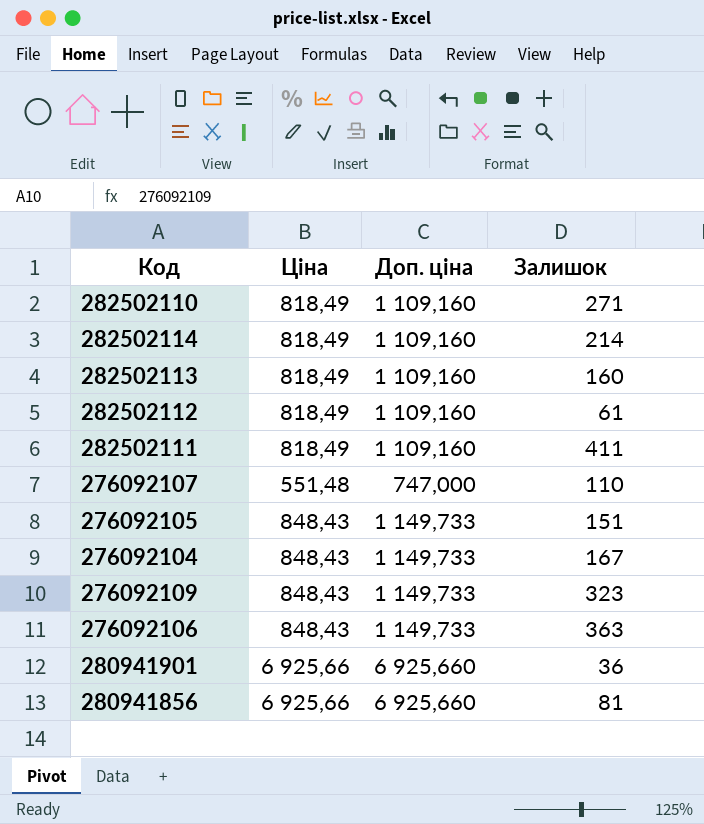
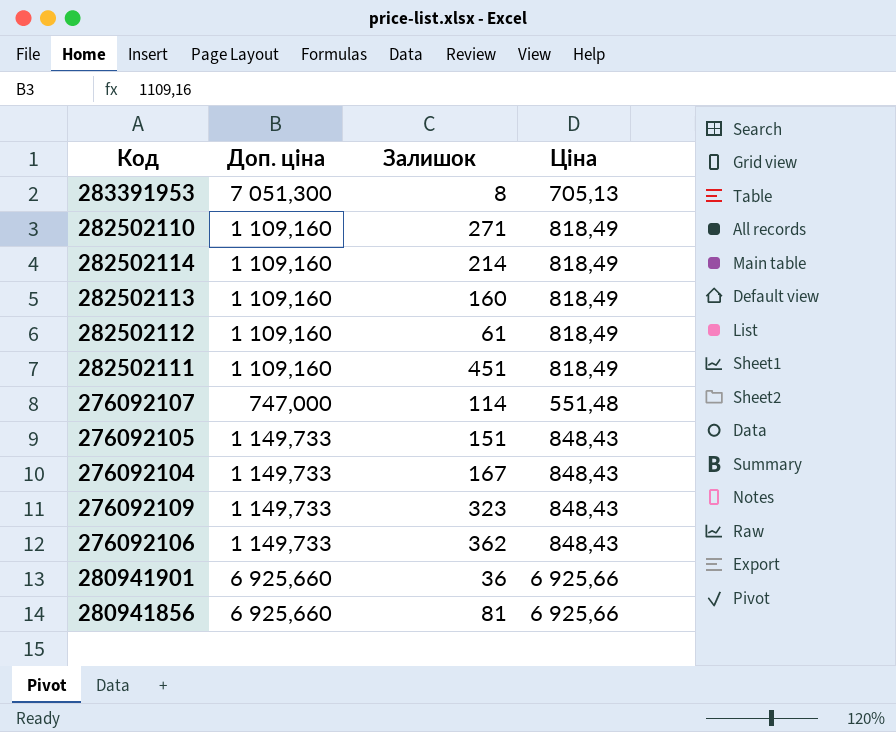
column Ціна | position: 2 -> 4
row 283391953: none -> 7 051,300 | 8 | 705,13
282502111 | Залишок: 411 -> 451
276092107 | Залишок: 110 -> 114
276092106 | Залишок: 363 -> 362

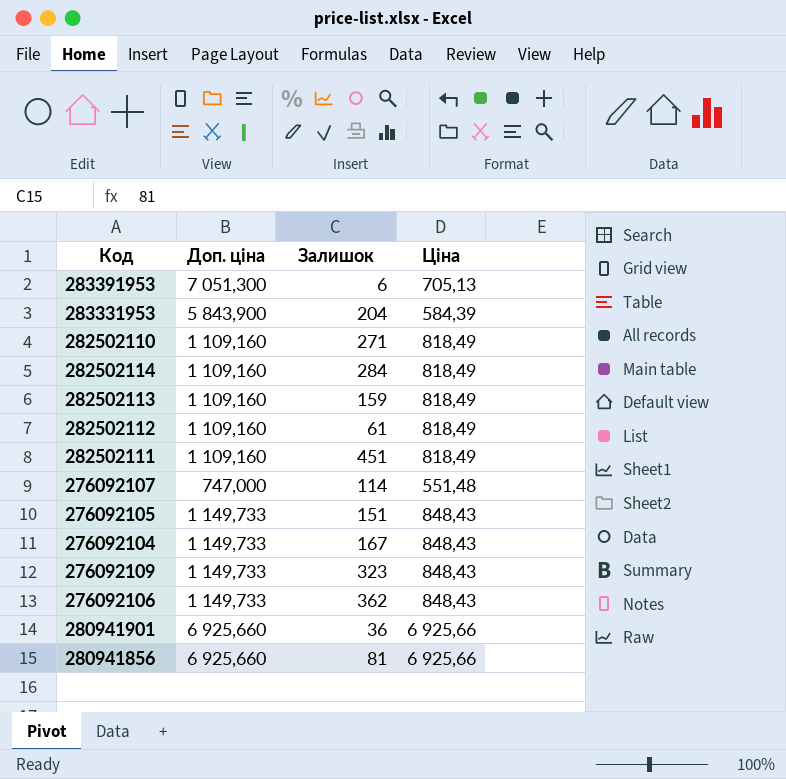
283391953 | Залишок: 8 -> 6
row 283331953: none -> 5 843,900 | 204 | 584,39
282502114 | Залишок: 214 -> 284
282502113 | Залишок: 160 -> 159

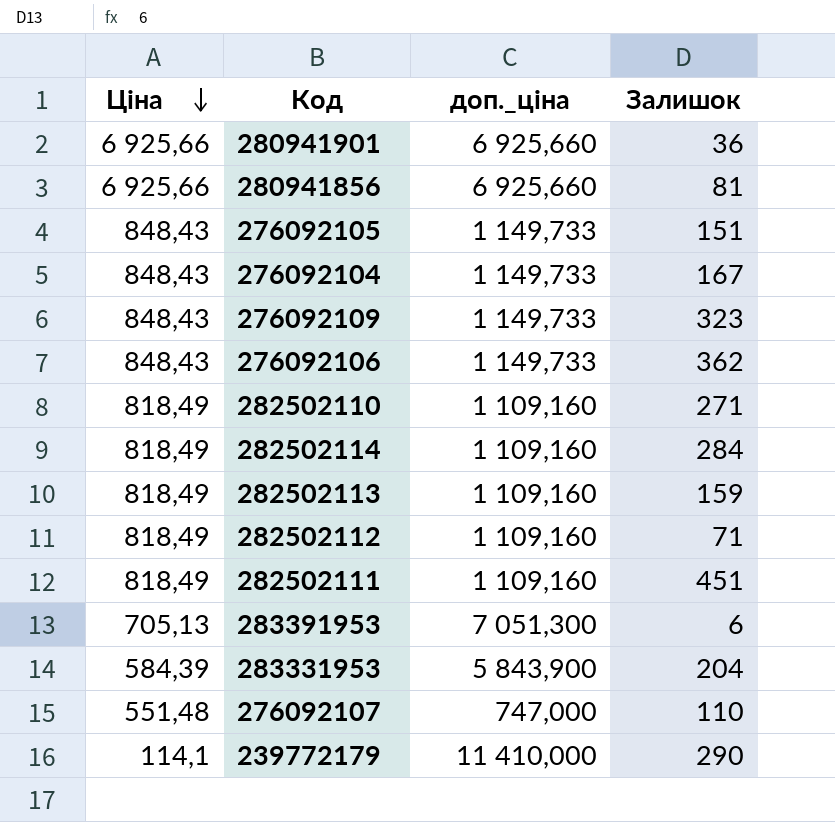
row order: none -> Ціна descending
column Ціна | position: 4 -> 1
column name: Доп. ціна -> доп._ціна
282502112 | Залишок: 61 -> 71
276092107 | Залишок: 114 -> 110
row 239772179: none -> 114,1 | 11 410,000 | 290

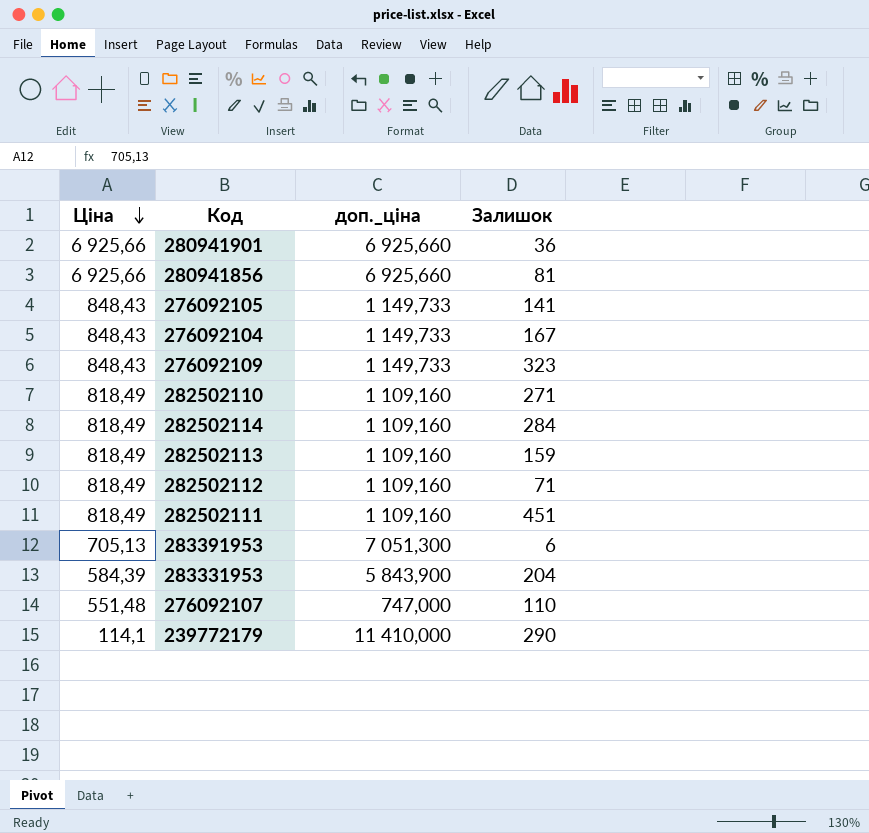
row 276092106: 848,43 | 1 149,733 | 362 -> none
276092105 | Залишок: 151 -> 141

